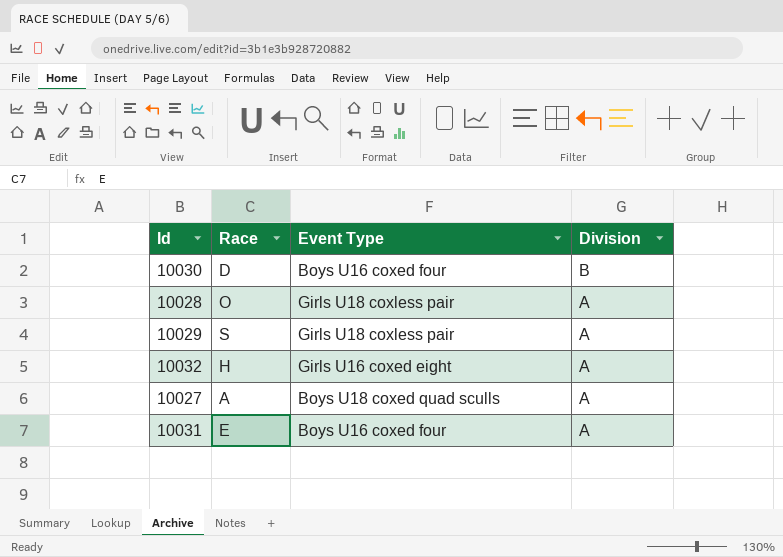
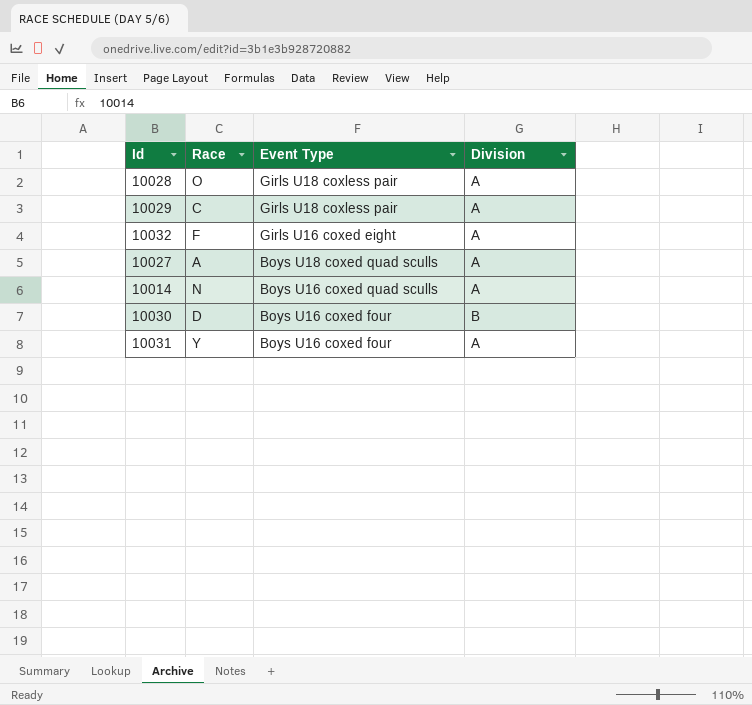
row order: Division descending -> Event Type descending
10029 | Race: S -> C
10032 | Race: H -> F
row 10014: none -> N | Boys U16 coxed quad sculls | A
10031 | Race: E -> Y

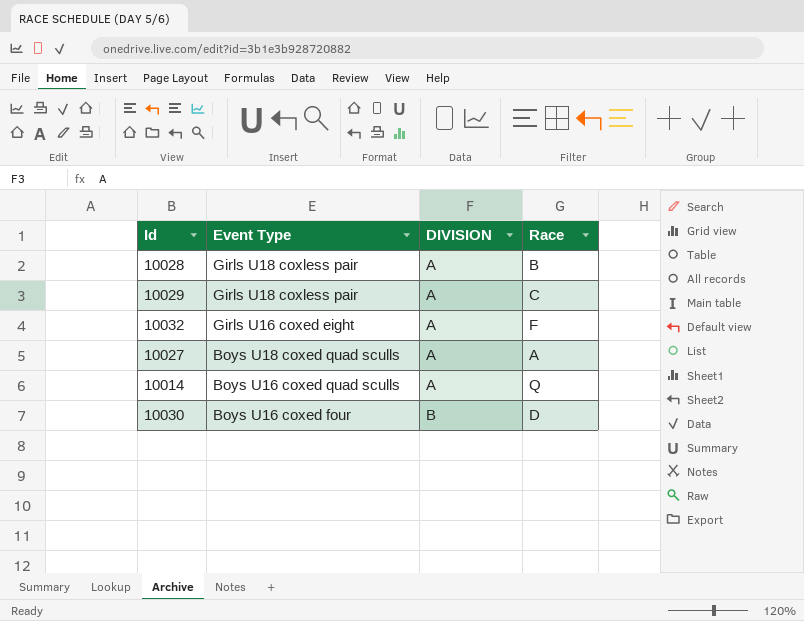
column name: Division -> DIVISION
column Race | position: 2 -> 4
row 10031: Y | Boys U16 coxed four | A -> none
10028 | Race: O -> B
10014 | Race: N -> Q

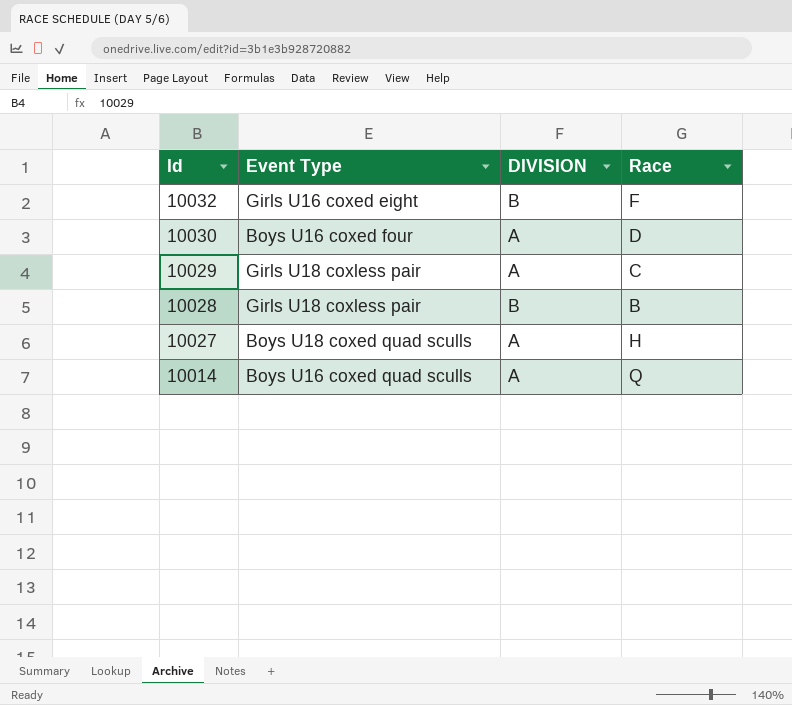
row order: Event Type descending -> Id descending
10032 | DIVISION: A -> B
10030 | DIVISION: B -> A
10028 | DIVISION: A -> B
10027 | Race: A -> H

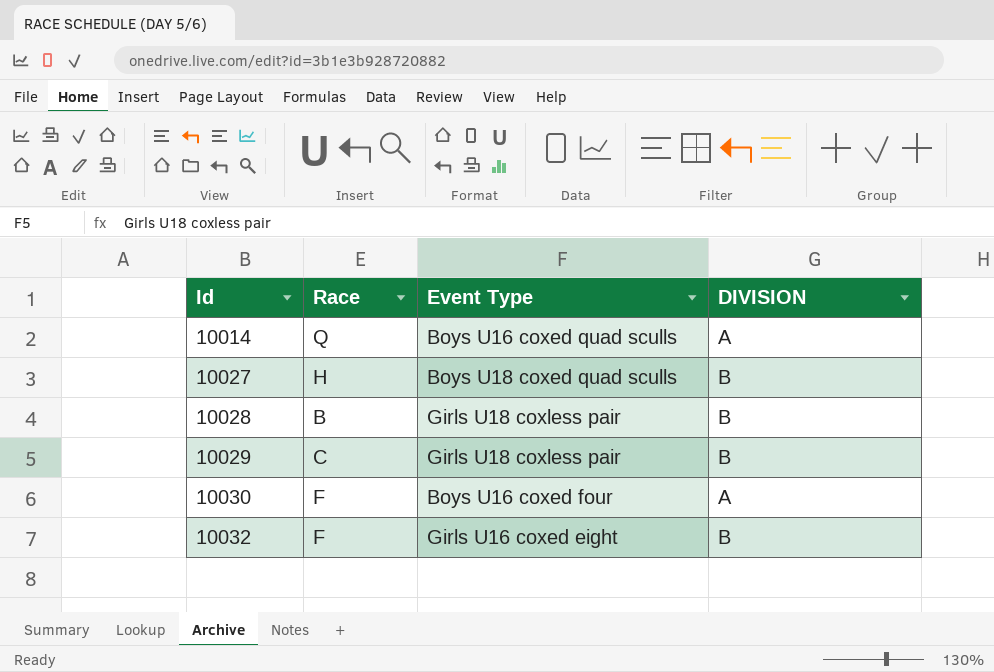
row order: Id descending -> Id ascending
column Race | position: 4 -> 2
10027 | DIVISION: A -> B
10029 | DIVISION: A -> B
10030 | Race: D -> F

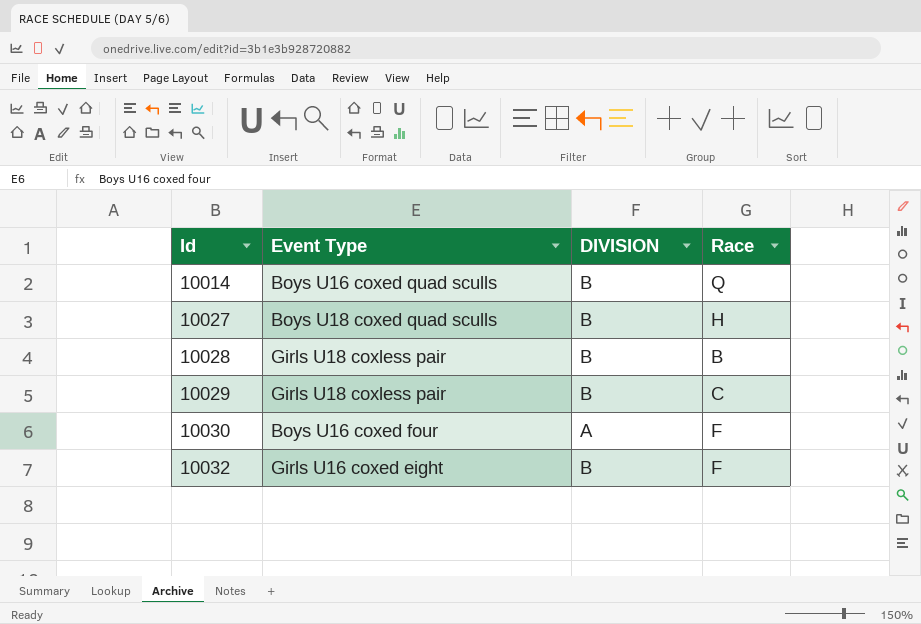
column Race | position: 2 -> 4
10014 | DIVISION: A -> B

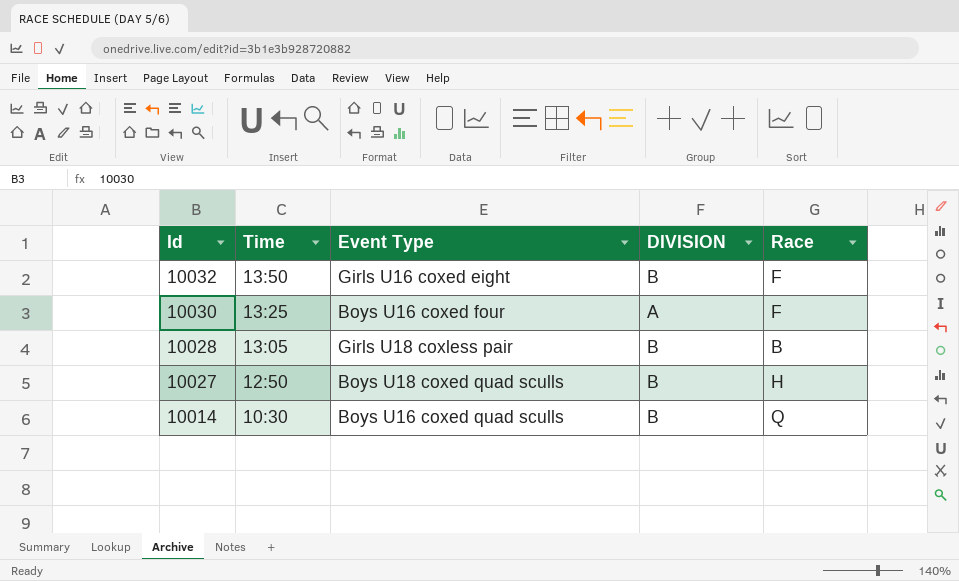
row order: Id ascending -> Id descending
column Time | position: none -> 2
row 10029: Girls U18 coxless pair | B | C -> none

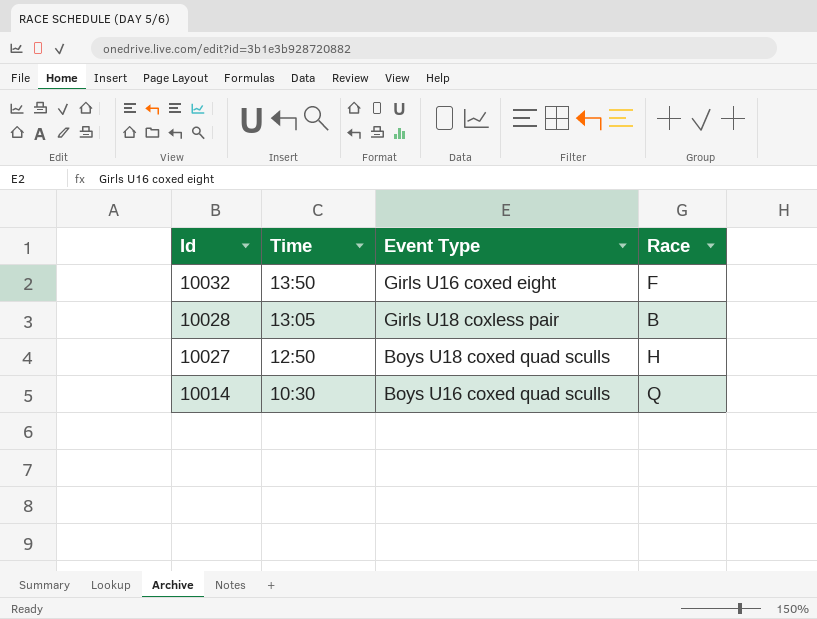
column DIVISION | position: 4 -> none
row 10030: 13:25 | Boys U16 coxed four | A | F -> none

